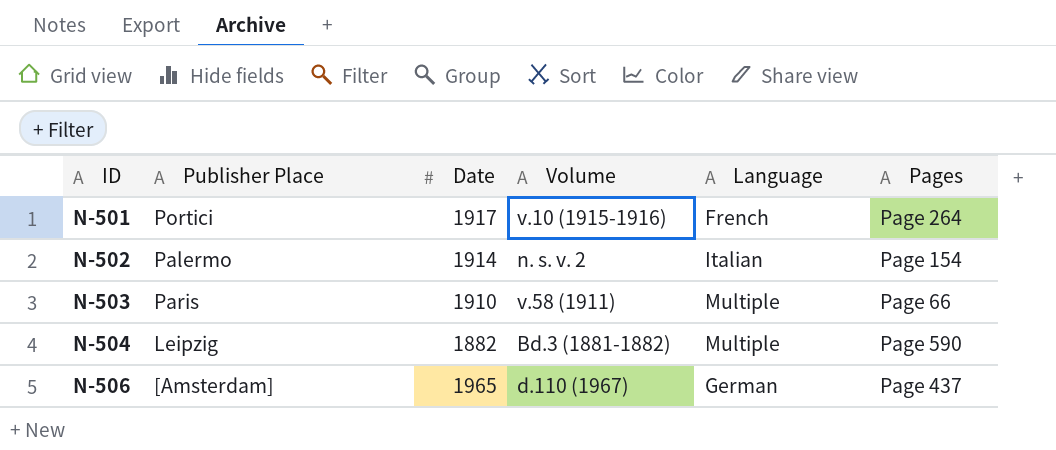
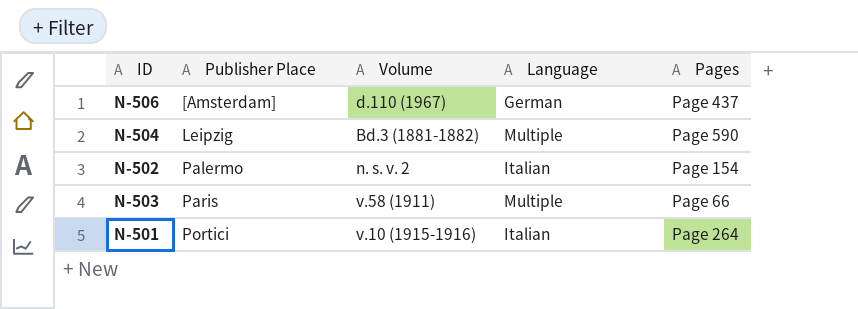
row order: ID ascending -> Publisher Place ascending
column Date | position: 3 -> none
N-501 | Language: French -> Italian

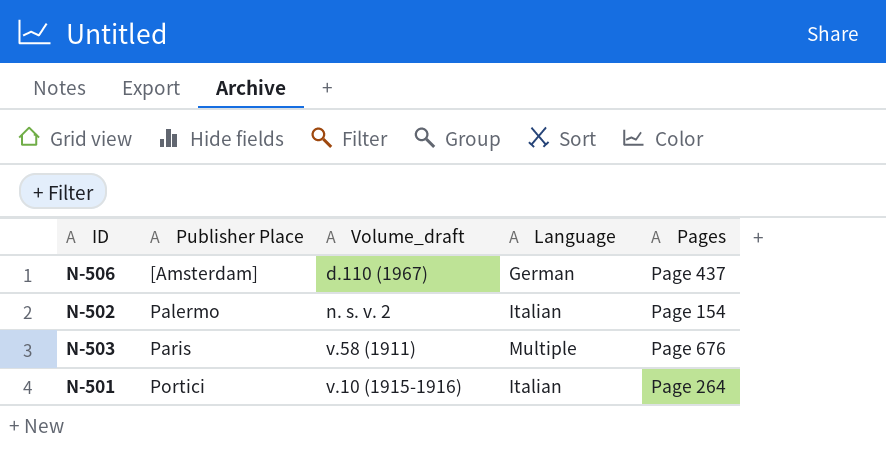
column name: Volume -> Volume_draft
row N-504: Leipzig | Bd.3 (1881-1882) | Multiple | Page 590 -> none
N-503 | Pages: Page 66 -> Page 676

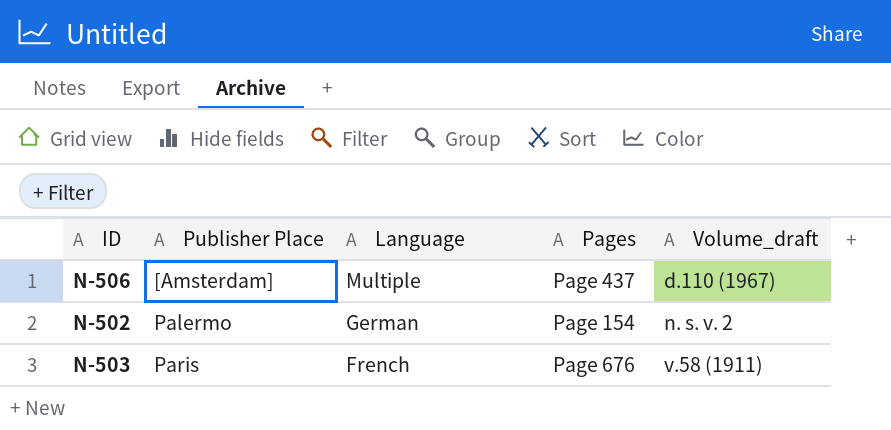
column Volume_draft | position: 3 -> 5
row N-501: Portici | v.10 (1915-1916) | Italian | Page 264 -> none
N-506 | Language: German -> Multiple
N-502 | Language: Italian -> German
N-503 | Language: Multiple -> French

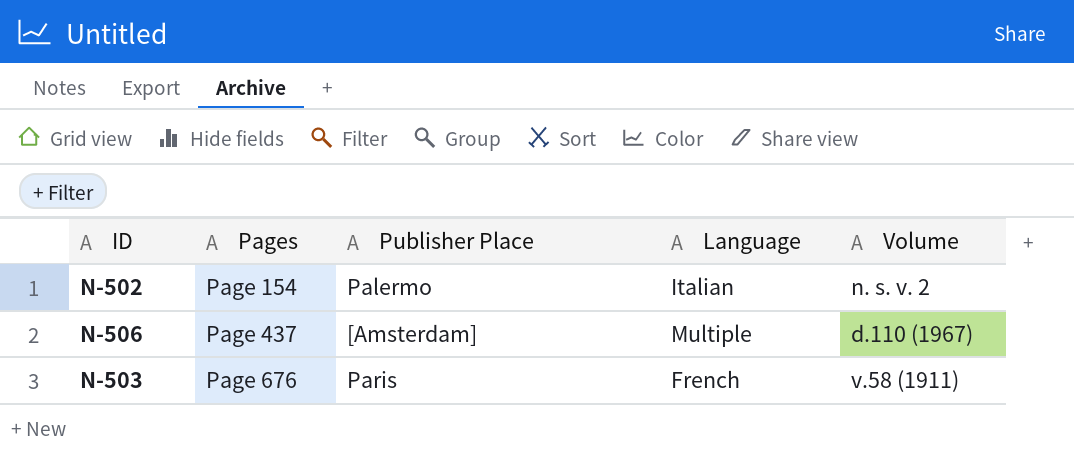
row order: Publisher Place ascending -> Pages ascending
column Pages | position: 4 -> 2
column name: Volume_draft -> Volume
N-502 | Language: German -> Italian

